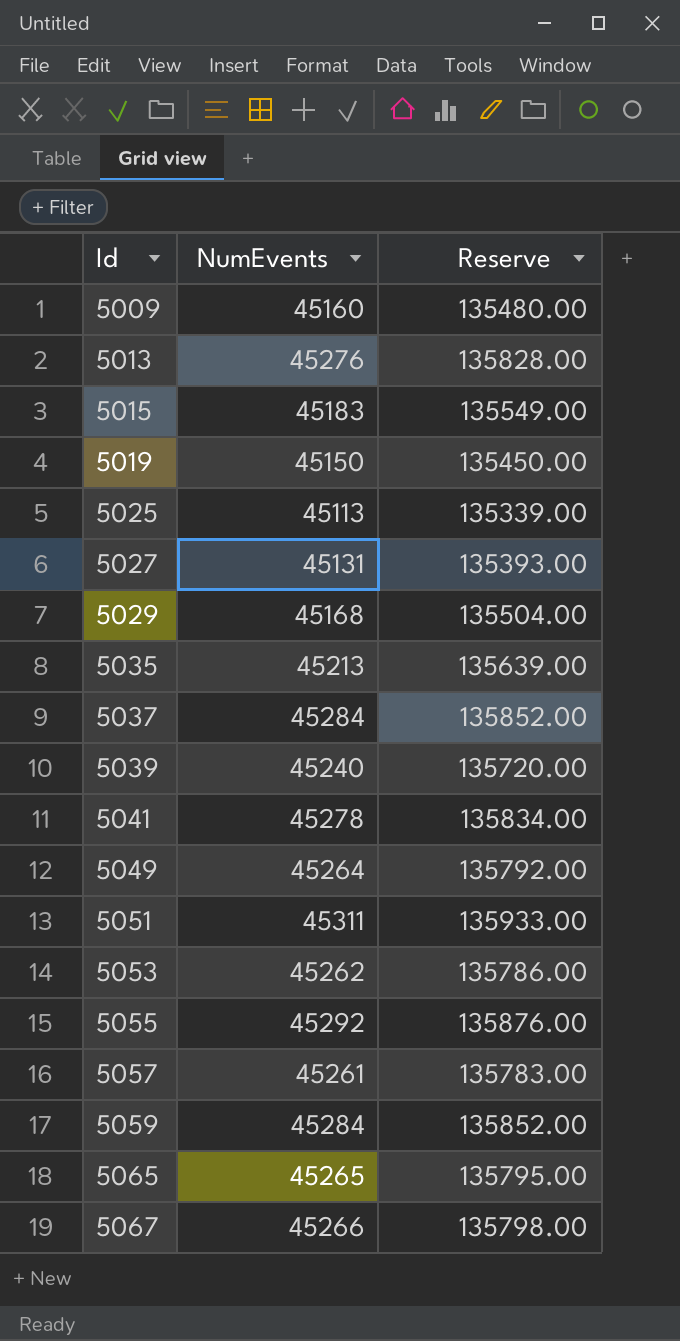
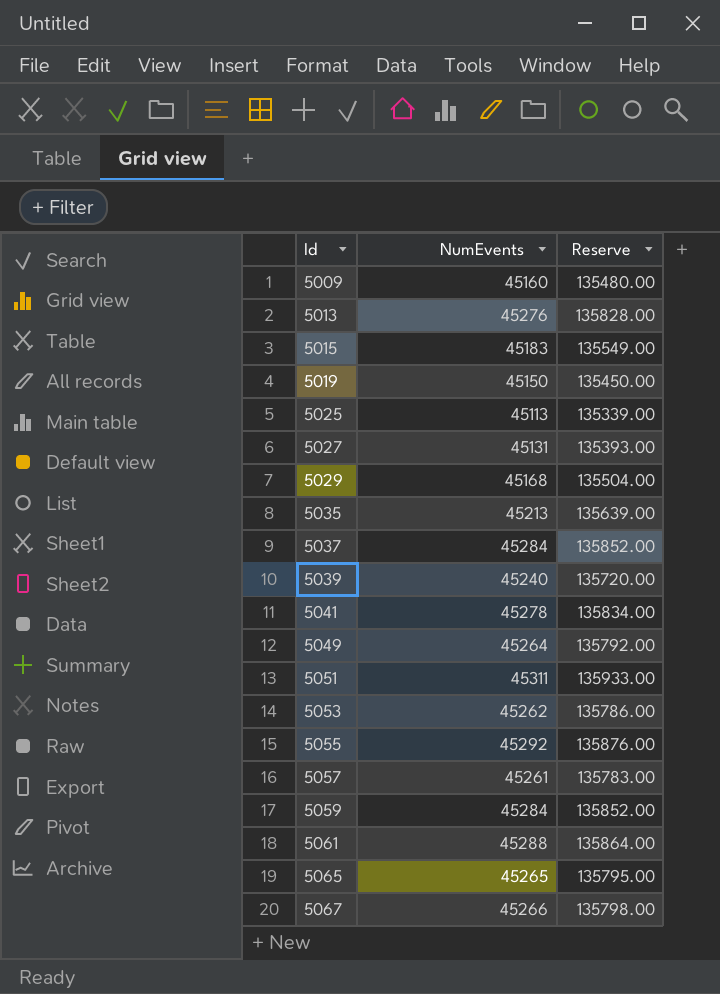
row 5061: none -> 45288 | 135864.00

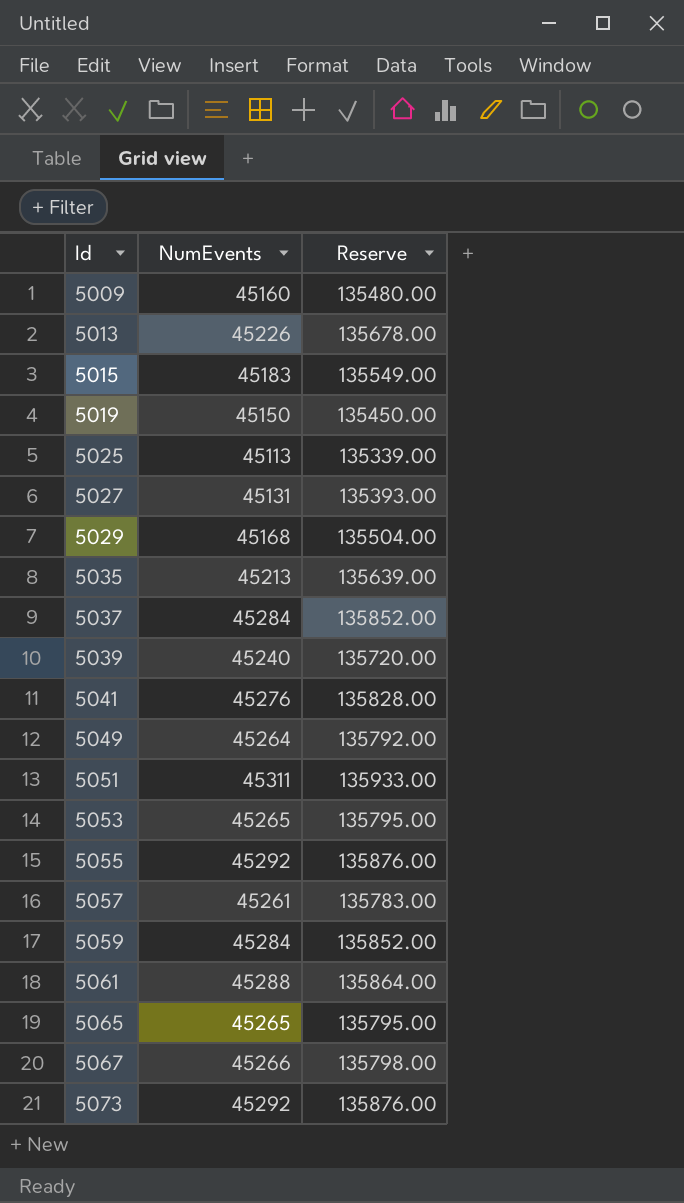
5013 | NumEvents: 45276 -> 45226
5013 | Reserve: 135828.00 -> 135678.00
5041 | NumEvents: 45278 -> 45276
5041 | Reserve: 135834.00 -> 135828.00
5053 | NumEvents: 45262 -> 45265
5053 | Reserve: 135786.00 -> 135795.00
row 5073: none -> 45292 | 135876.00

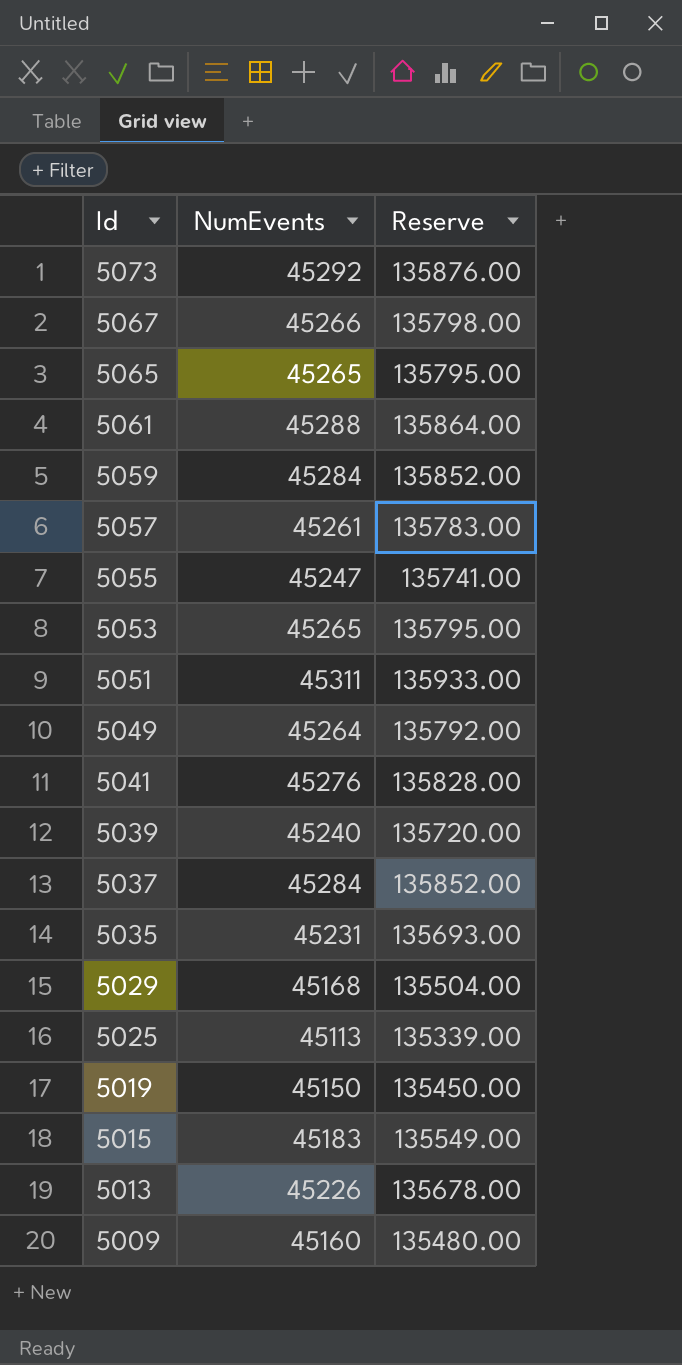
row order: Id ascending -> Id descending
row 5027: 45131 | 135393.00 -> none
5055 | NumEvents: 45292 -> 45247
5055 | Reserve: 135876.00 -> 135741.00
5035 | NumEvents: 45213 -> 45231
5035 | Reserve: 135639.00 -> 135693.00

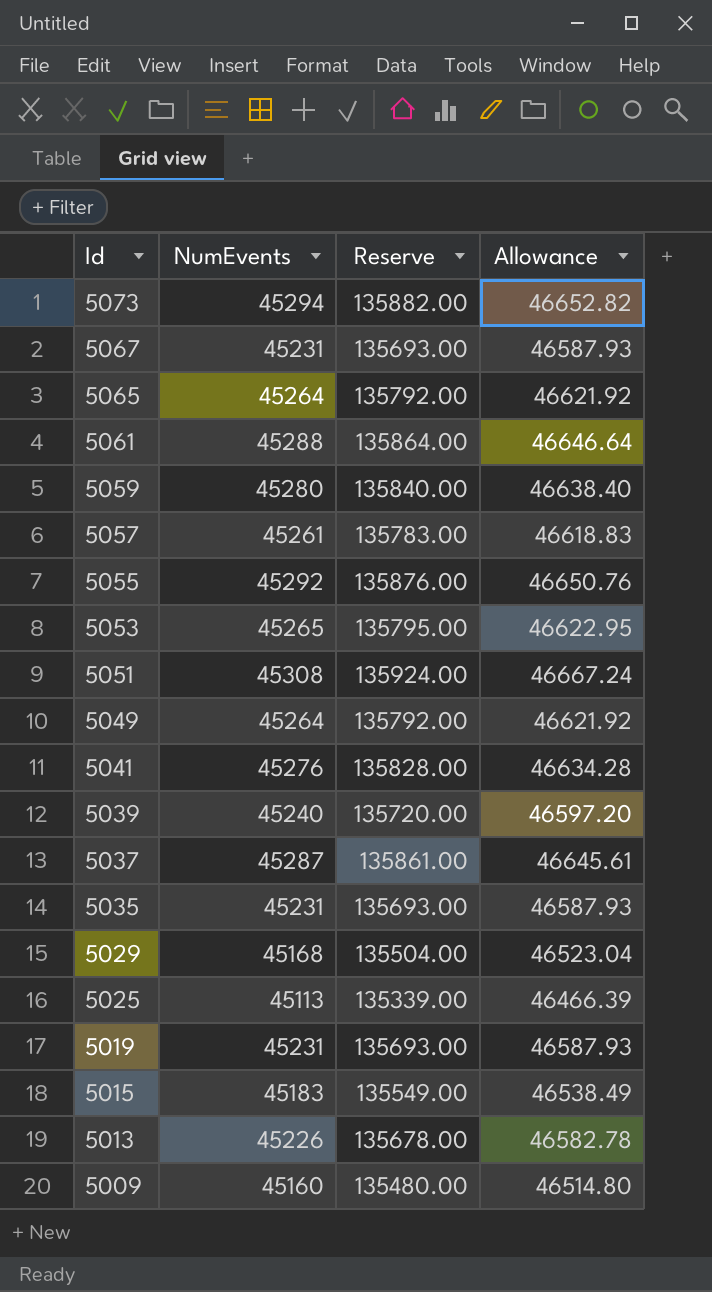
column Allowance | formula: none -> [NumEvents] * 1.03
5073 | NumEvents: 45292 -> 45294
5073 | Reserve: 135876.00 -> 135882.00
5067 | NumEvents: 45266 -> 45231
5067 | Reserve: 135798.00 -> 135693.00
5065 | NumEvents: 45265 -> 45264
5065 | Reserve: 135795.00 -> 135792.00
5059 | NumEvents: 45284 -> 45280
5059 | Reserve: 135852.00 -> 135840.00
5055 | NumEvents: 45247 -> 45292
5055 | Reserve: 135741.00 -> 135876.00
5051 | NumEvents: 45311 -> 45308
5051 | Reserve: 135933.00 -> 135924.00
5037 | NumEvents: 45284 -> 45287
5037 | Reserve: 135852.00 -> 135861.00
5019 | NumEvents: 45150 -> 45231
5019 | Reserve: 135450.00 -> 135693.00

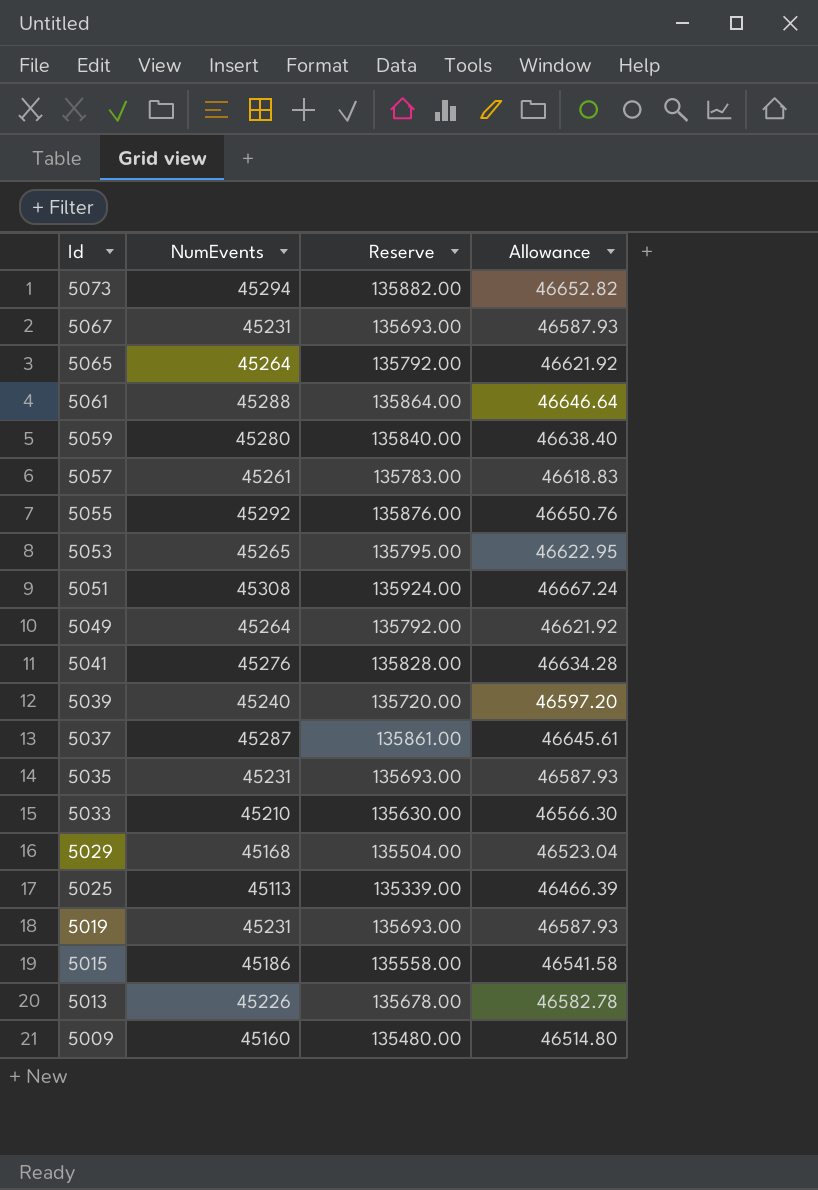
row 5033: none -> 45210 | 135630.00 | 46566.30
5015 | NumEvents: 45183 -> 45186
5015 | Reserve: 135549.00 -> 135558.00
5015 | Allowance: 46538.49 -> 46541.58

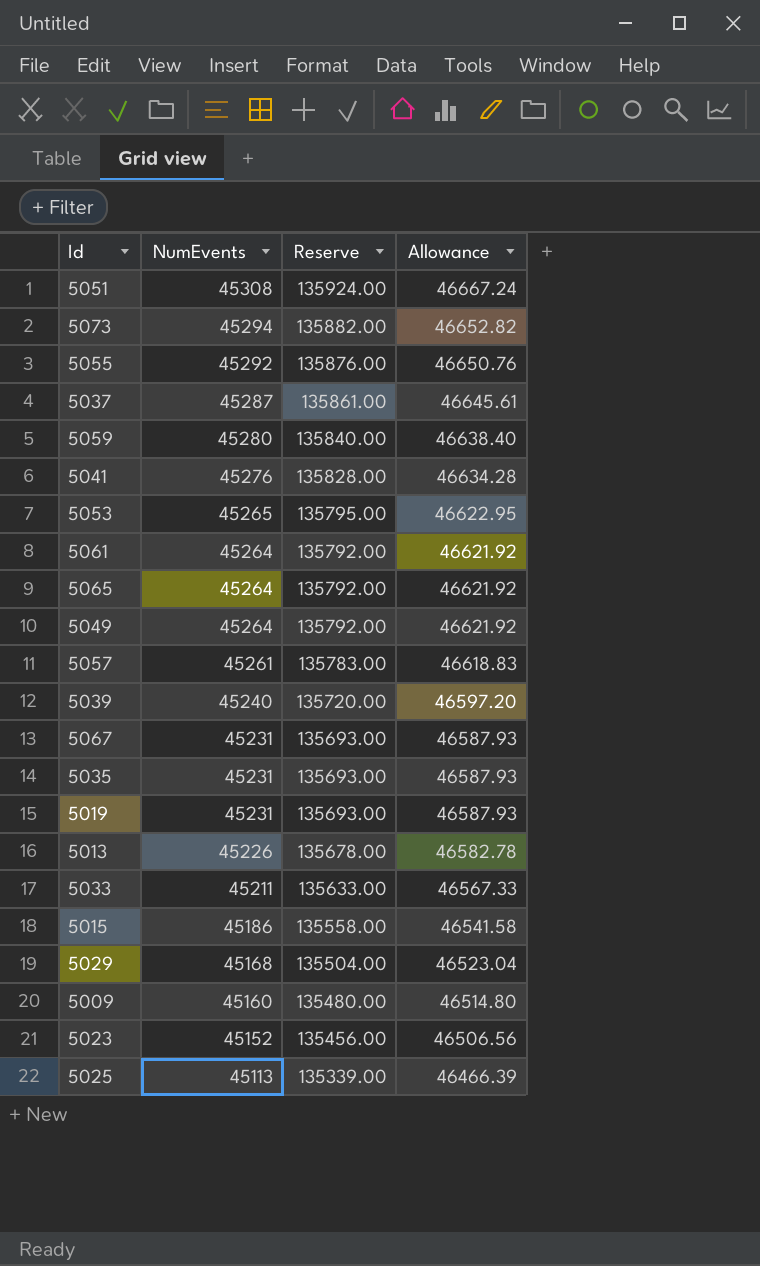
row order: Id descending -> NumEvents descending
5061 | NumEvents: 45288 -> 45264
5061 | Reserve: 135864.00 -> 135792.00
5061 | Allowance: 46646.64 -> 46621.92
5033 | NumEvents: 45210 -> 45211
5033 | Reserve: 135630.00 -> 135633.00
5033 | Allowance: 46566.30 -> 46567.33
row 5023: none -> 45152 | 135456.00 | 46506.56

